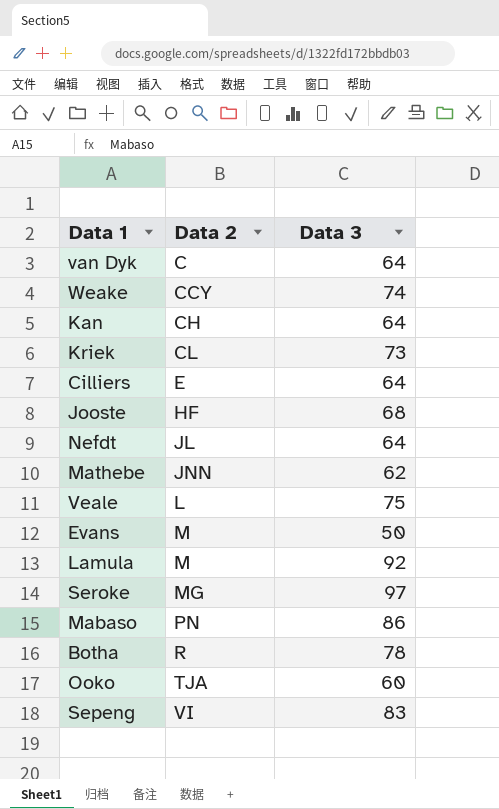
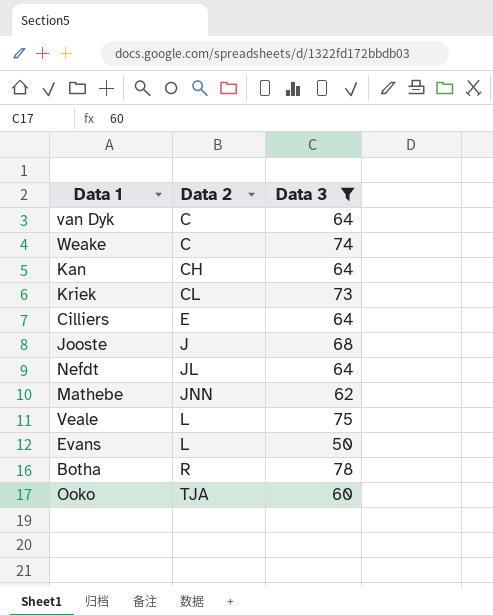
filter: none -> Data 3 <= 78
Weake | Data 2: CCY -> C
Jooste | Data 2: HF -> J
Evans | Data 2: M -> L

